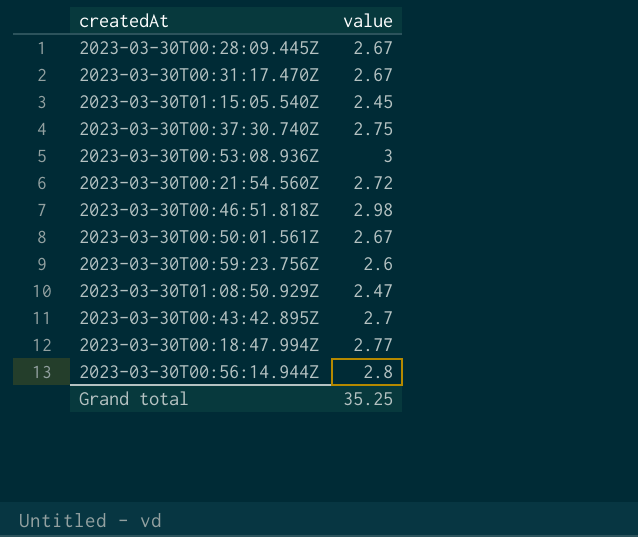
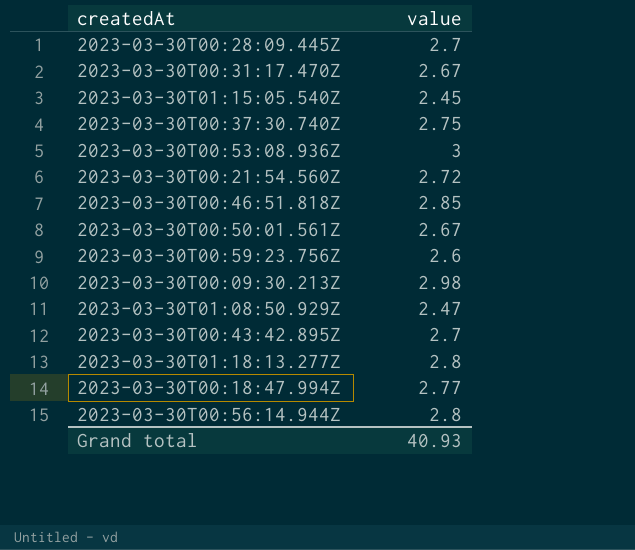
2023-03-30T00:28:09.445Z | value: 2.67 -> 2.7
2023-03-30T00:46:51.818Z | value: 2.98 -> 2.85
row 2023-03-30T00:09:30.213Z: none -> 2.98
row 2023-03-30T01:18:13.277Z: none -> 2.8
Grand total | value: 35.25 -> 40.93

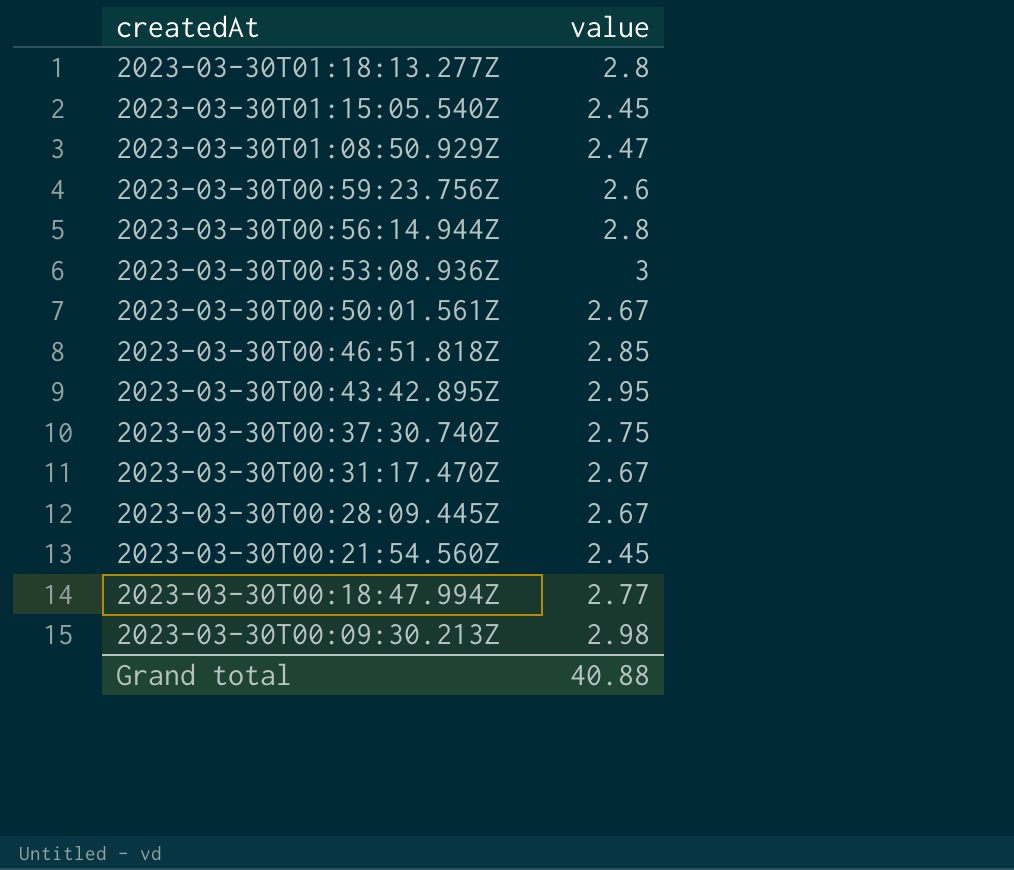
row order: none -> createdAt descending
2023-03-30T00:43:42.895Z | value: 2.7 -> 2.95
2023-03-30T00:28:09.445Z | value: 2.7 -> 2.67
2023-03-30T00:21:54.560Z | value: 2.72 -> 2.45
Grand total | value: 40.93 -> 40.88

